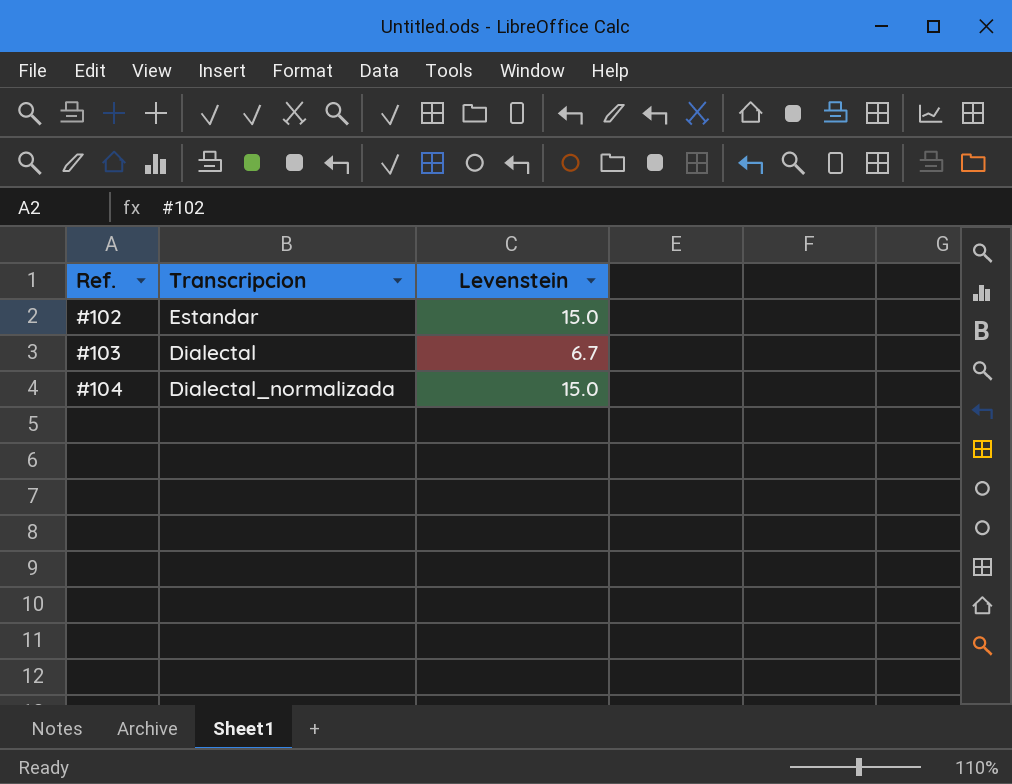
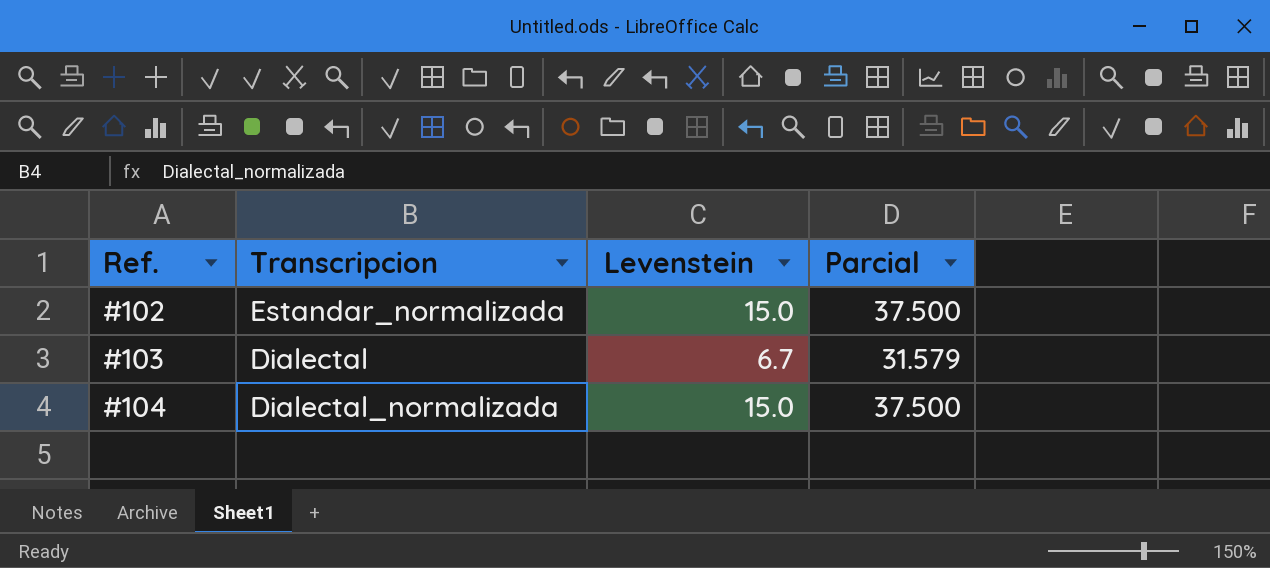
column Parcial | position: none -> 4
#102 | Transcripcion: Estandar -> Estandar_normalizada

